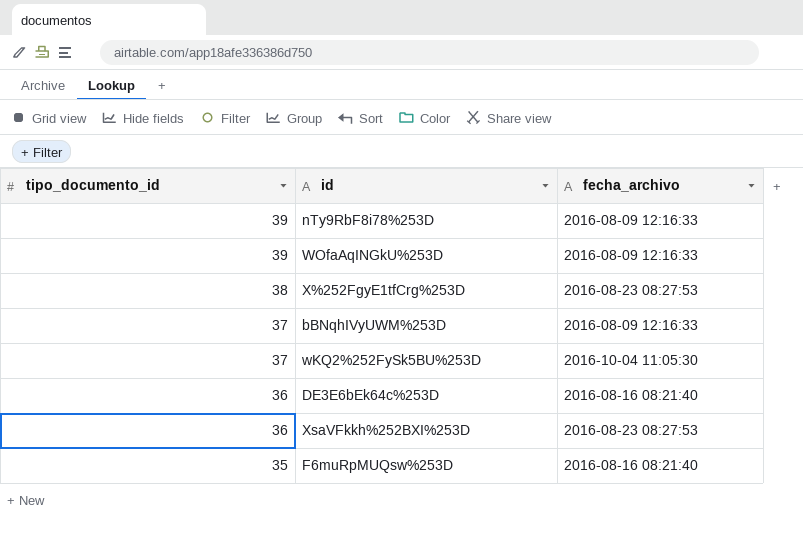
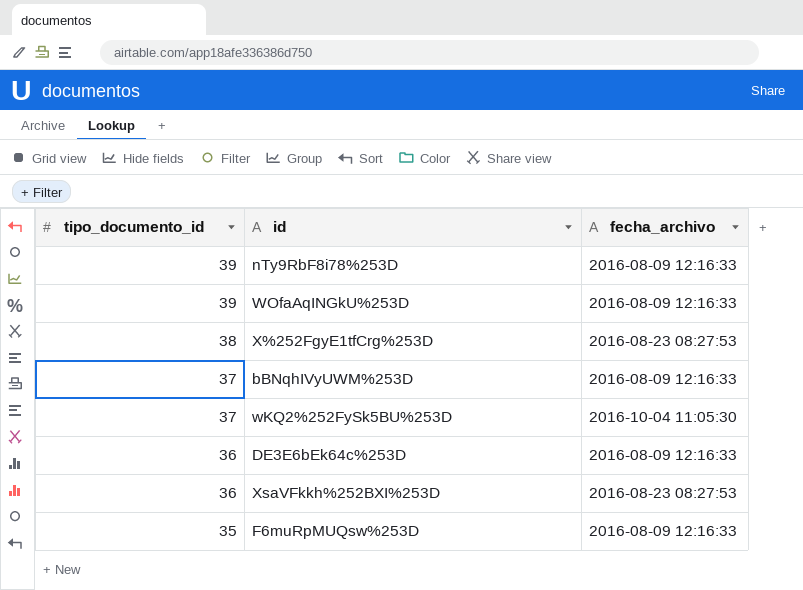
DE3E6bEk64c%253D | fecha_archivo: 2016-08-16 08:21:40 -> 2016-08-09 12:16:33
F6muRpMUQsw%253D | fecha_archivo: 2016-08-16 08:21:40 -> 2016-08-09 12:16:33

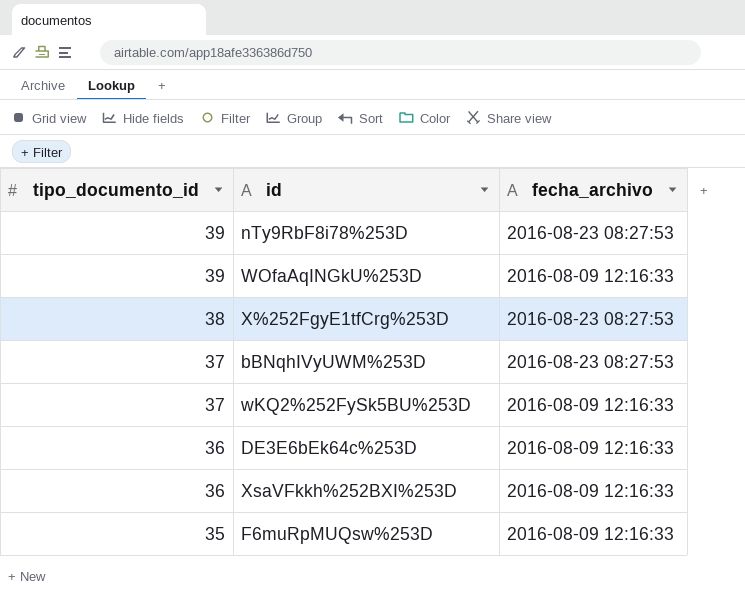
nTy9RbF8i78%253D | fecha_archivo: 2016-08-09 12:16:33 -> 2016-08-23 08:27:53
bBNqhIVyUWM%253D | fecha_archivo: 2016-08-09 12:16:33 -> 2016-08-23 08:27:53
wKQ2%252FySk5BU%253D | fecha_archivo: 2016-10-04 11:05:30 -> 2016-08-09 12:16:33
XsaVFkkh%252BXI%253D | fecha_archivo: 2016-08-23 08:27:53 -> 2016-08-09 12:16:33

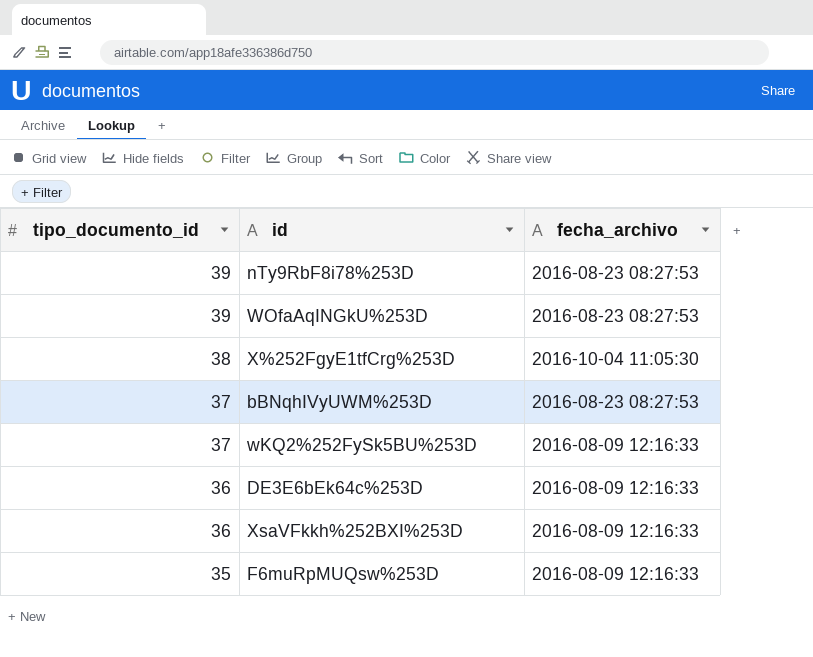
WOfaAqINGkU%253D | fecha_archivo: 2016-08-09 12:16:33 -> 2016-08-23 08:27:53
X%252FgyE1tfCrg%253D | fecha_archivo: 2016-08-23 08:27:53 -> 2016-10-04 11:05:30

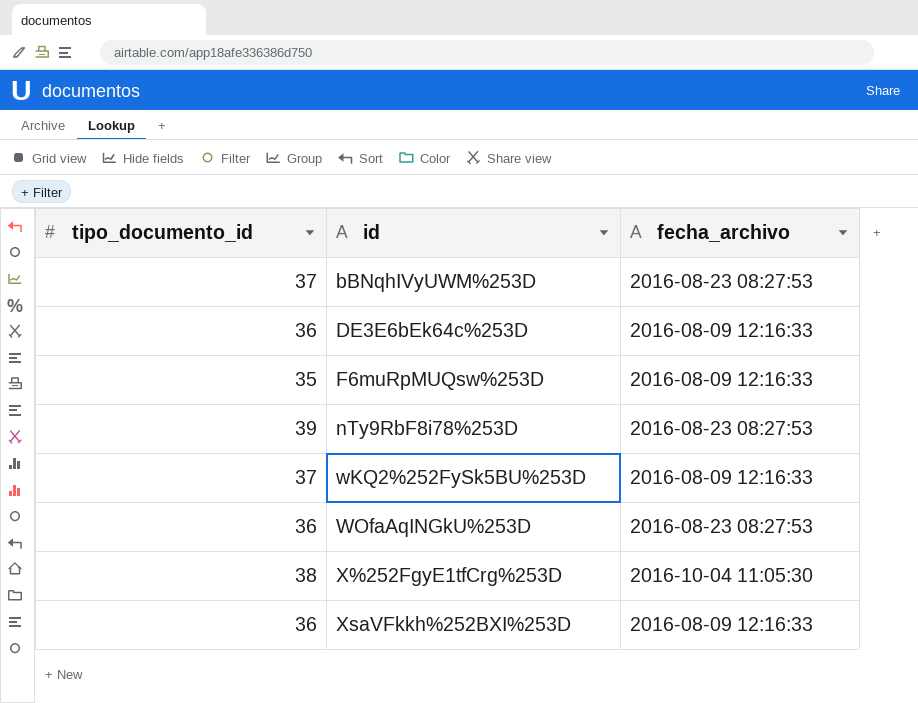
row order: tipo_documento_id descending -> id ascending
WOfaAqINGkU%253D | tipo_documento_id: 39 -> 36

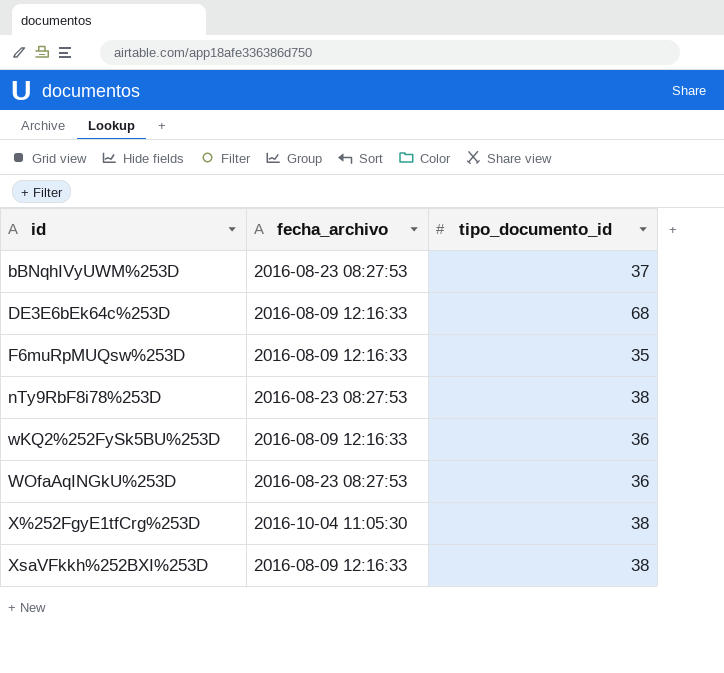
column tipo_documento_id | position: 1 -> 3
DE3E6bEk64c%253D | tipo_documento_id: 36 -> 68
nTy9RbF8i78%253D | tipo_documento_id: 39 -> 38
wKQ2%252FySk5BU%253D | tipo_documento_id: 37 -> 36
XsaVFkkh%252BXI%253D | tipo_documento_id: 36 -> 38

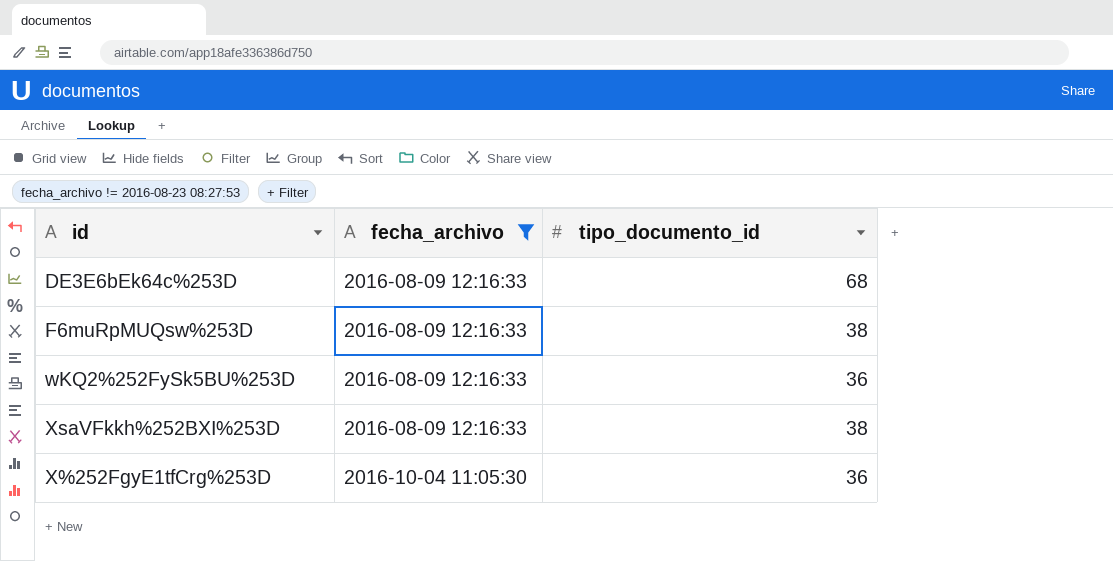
filter: none -> fecha_archivo != 2016-08-23 08:27:53
row order: id ascending -> fecha_archivo ascending
F6muRpMUQsw%253D | tipo_documento_id: 35 -> 38
X%252FgyE1tfCrg%253D | tipo_documento_id: 38 -> 36

